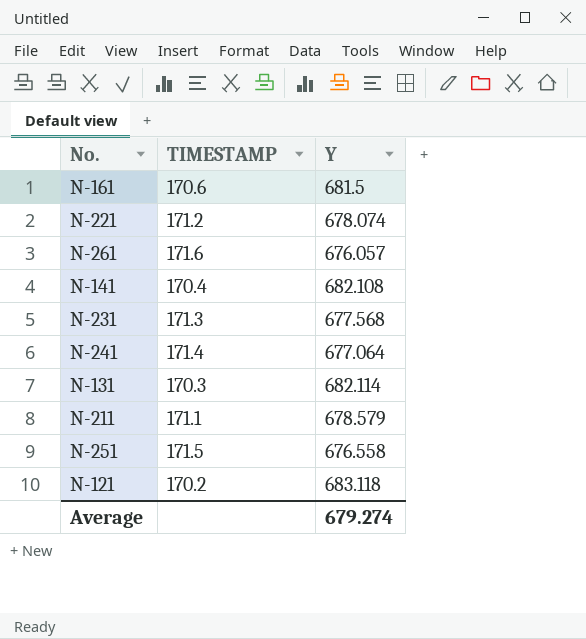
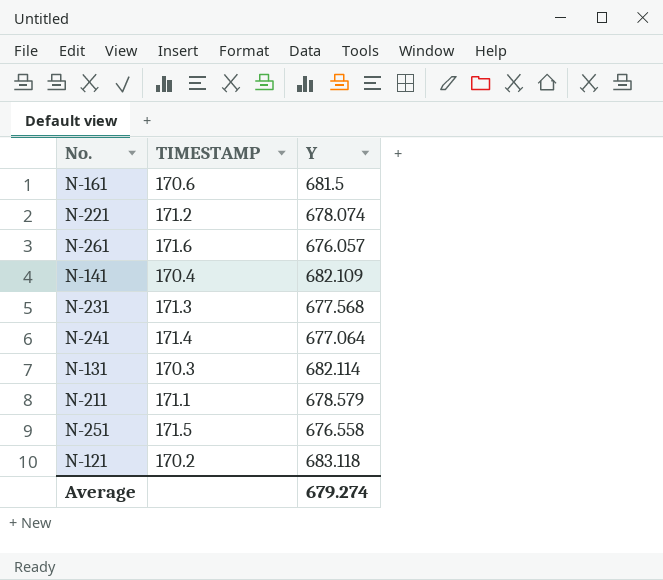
N-141 | Y: 682.108 -> 682.109

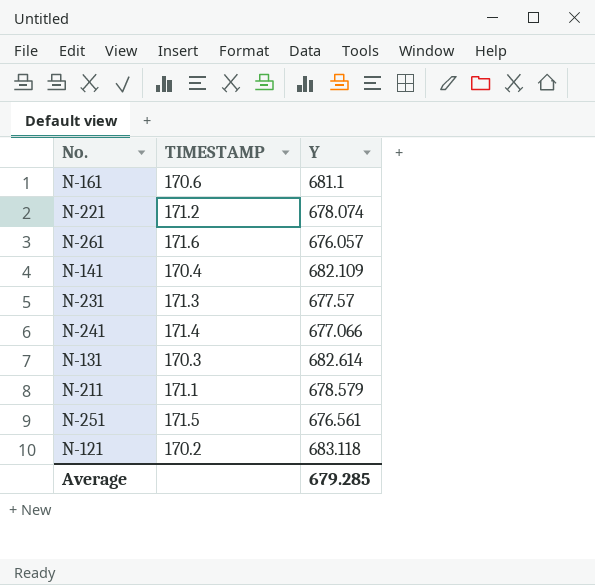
N-161 | Y: 681.5 -> 681.1
N-231 | Y: 677.568 -> 677.57
N-241 | Y: 677.064 -> 677.066
N-131 | Y: 682.114 -> 682.614
N-251 | Y: 676.558 -> 676.561
Average | Y: 679.274 -> 679.285

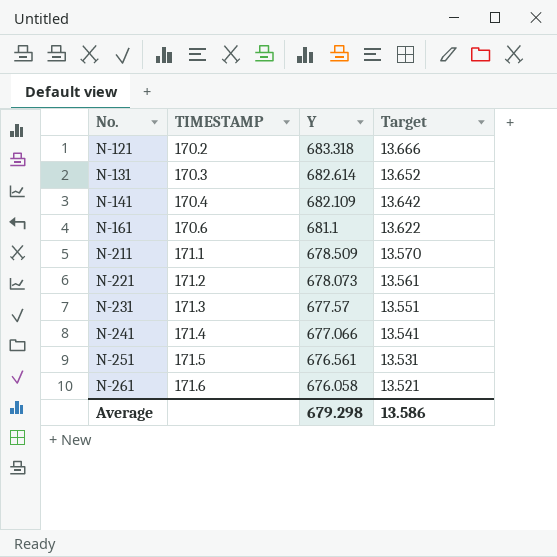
row order: none -> No. ascending
column Target | formula: none -> [Y] * 0.02
N-121 | Y: 683.118 -> 683.318
N-211 | Y: 678.579 -> 678.509
N-221 | Y: 678.074 -> 678.073
N-261 | Y: 676.057 -> 676.058
Average | Y: 679.285 -> 679.298

